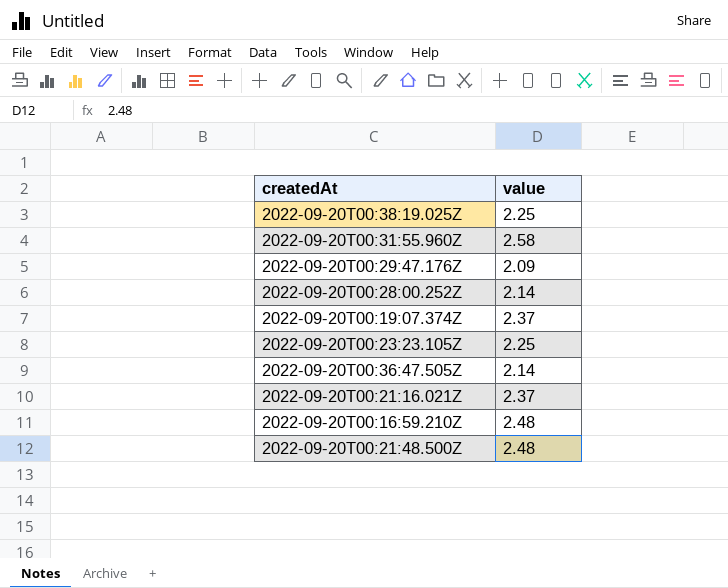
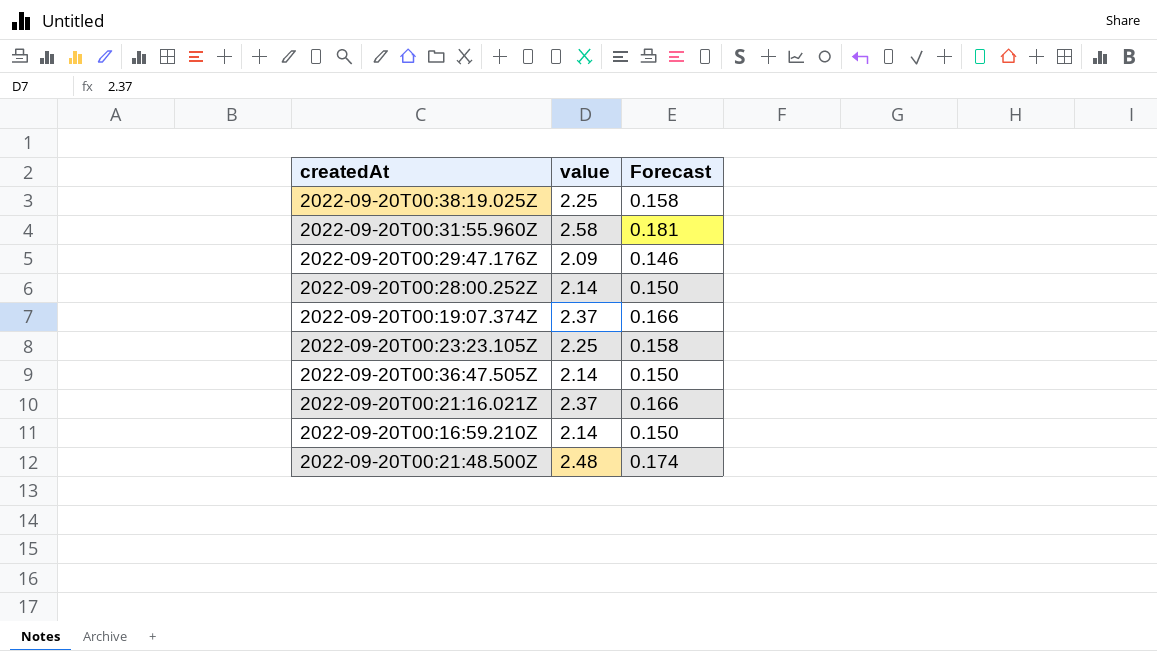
column Forecast | formula: none -> [value] * 0.07
2022-09-20T00:16:59.210Z | value: 2.48 -> 2.14

